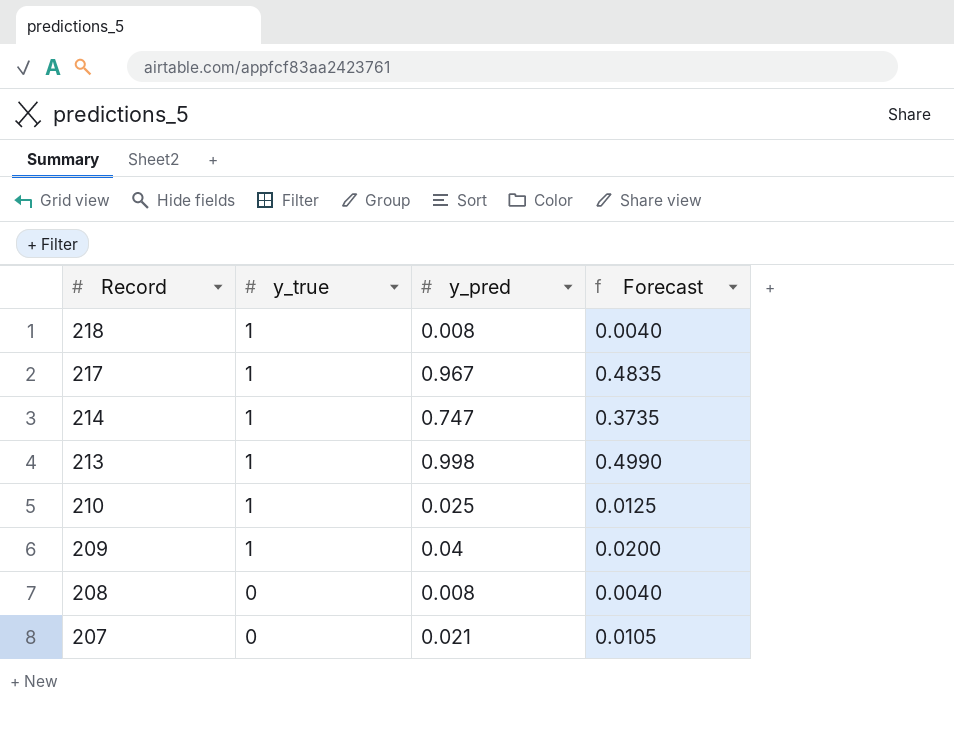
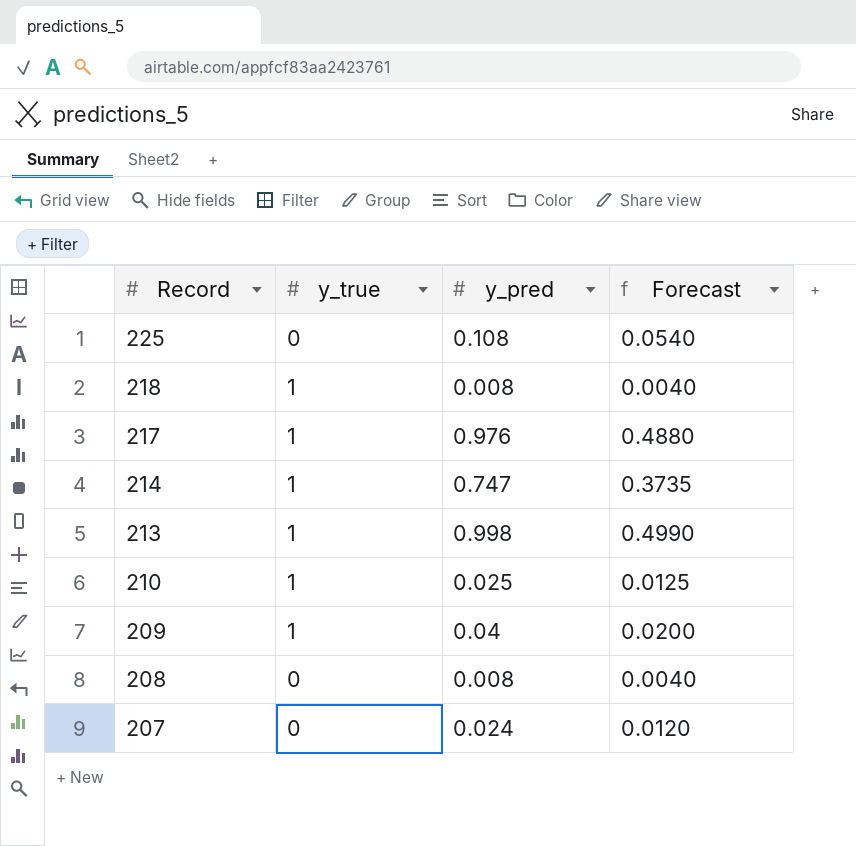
row 225: none -> 0 | 0.108 | 0.0540
217 | y_pred: 0.967 -> 0.976
217 | Forecast: 0.4835 -> 0.4880
207 | y_pred: 0.021 -> 0.024
207 | Forecast: 0.0105 -> 0.0120

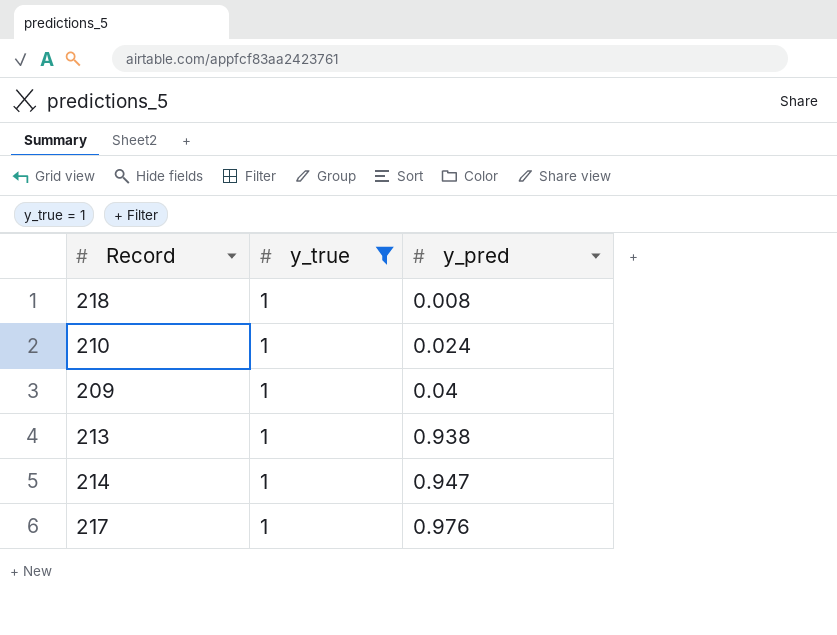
filter: none -> y_true = 1
row order: Record descending -> y_pred ascending
column Forecast | formula: [y_pred] * 0.5 -> none
210 | y_pred: 0.025 -> 0.024
213 | y_pred: 0.998 -> 0.938
214 | y_pred: 0.747 -> 0.947

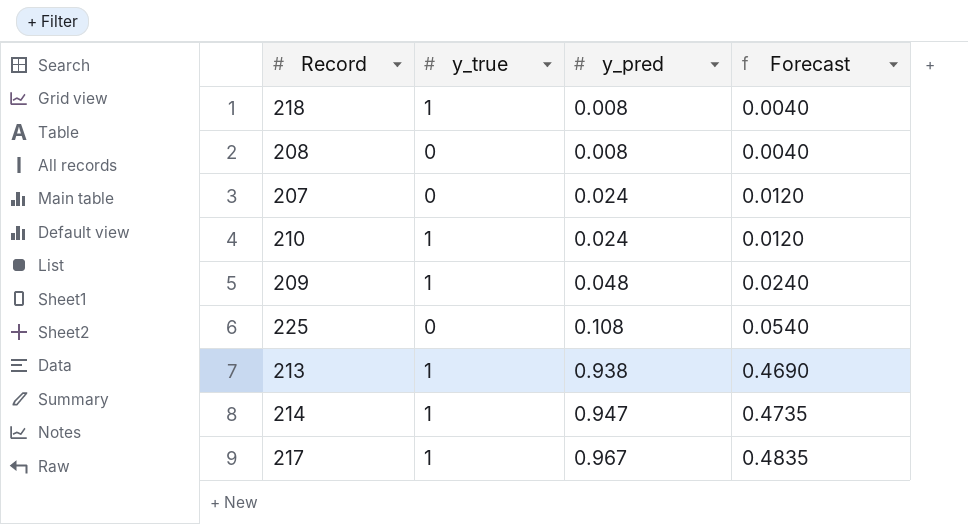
filter: y_true = 1 -> none
column Forecast | formula: none -> [y_pred] * 0.5
209 | y_pred: 0.04 -> 0.048
217 | y_pred: 0.976 -> 0.967

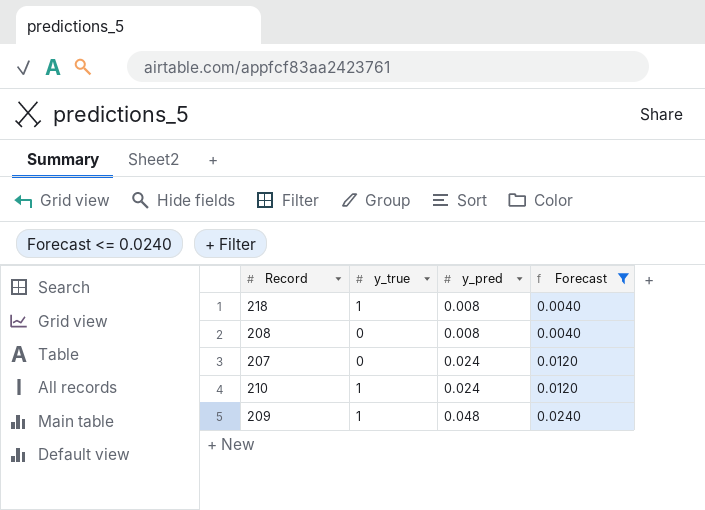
filter: none -> Forecast <= 0.0240

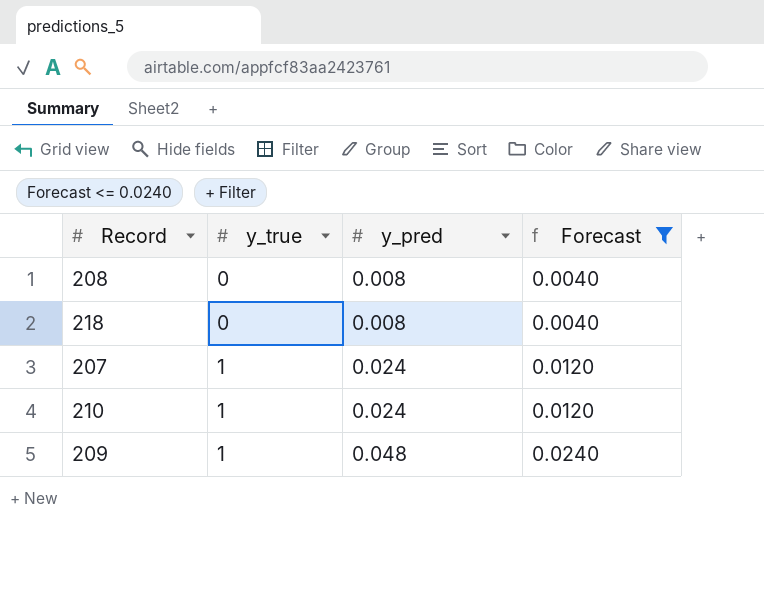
row order: y_pred ascending -> y_true ascending
218 | y_true: 1 -> 0
207 | y_true: 0 -> 1

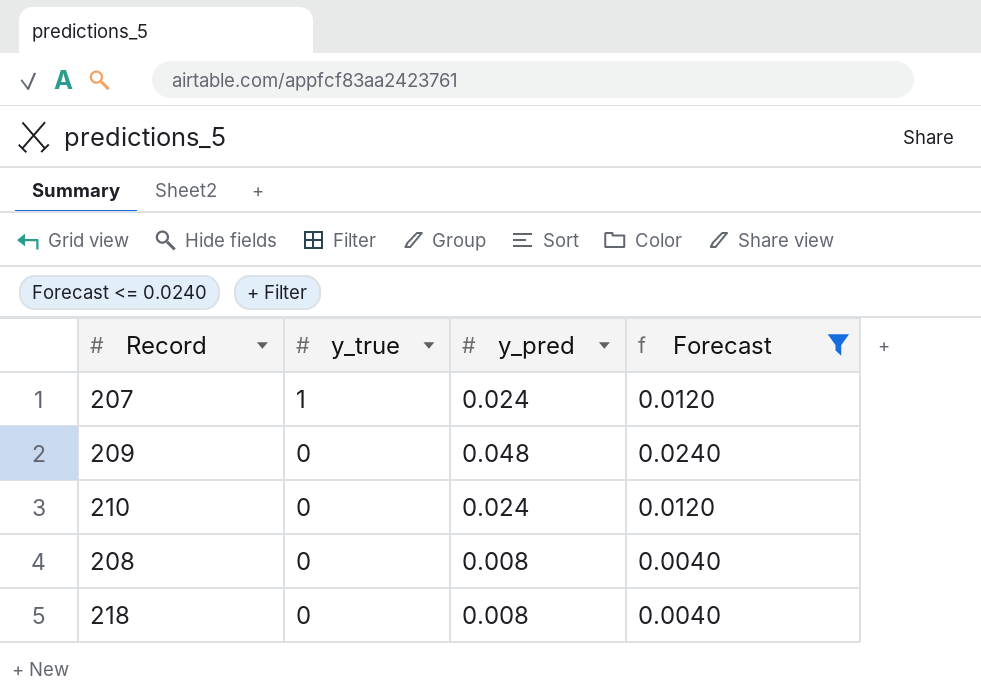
row order: y_true ascending -> y_true descending
209 | y_true: 1 -> 0
210 | y_true: 1 -> 0

